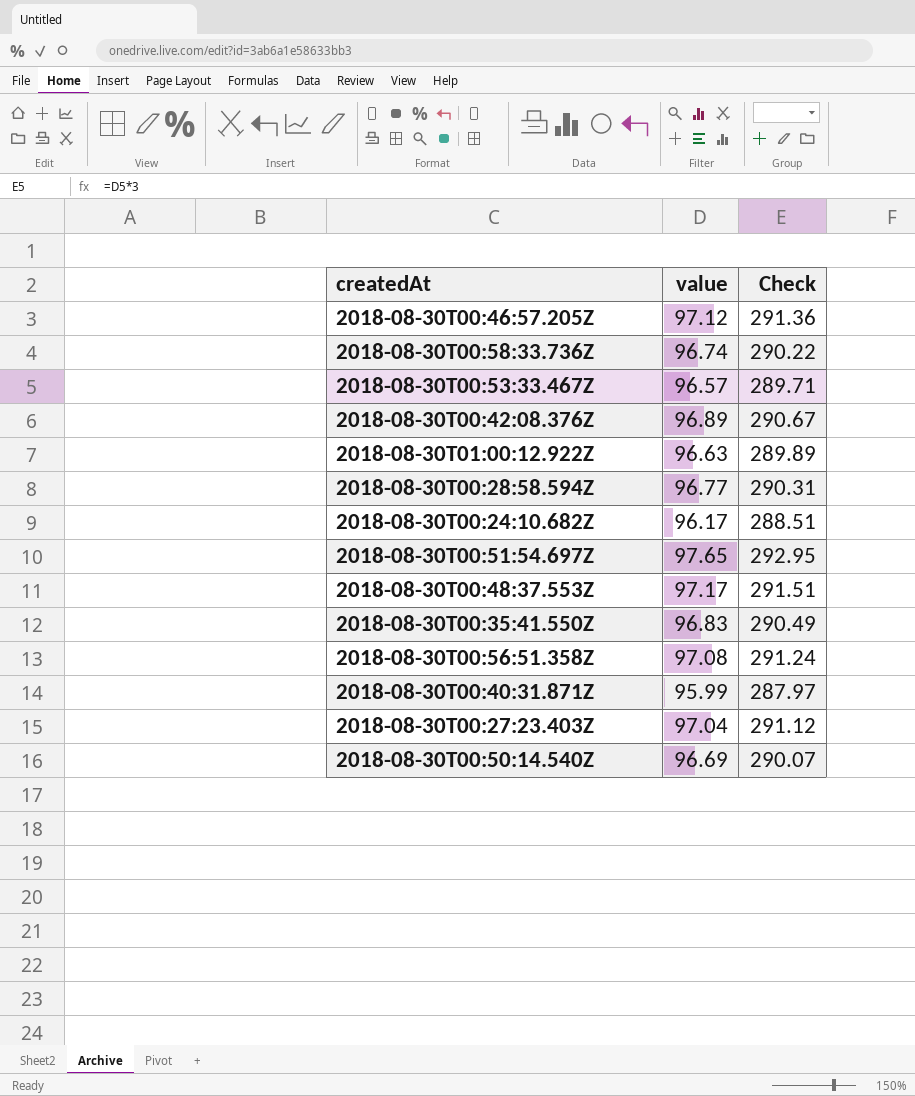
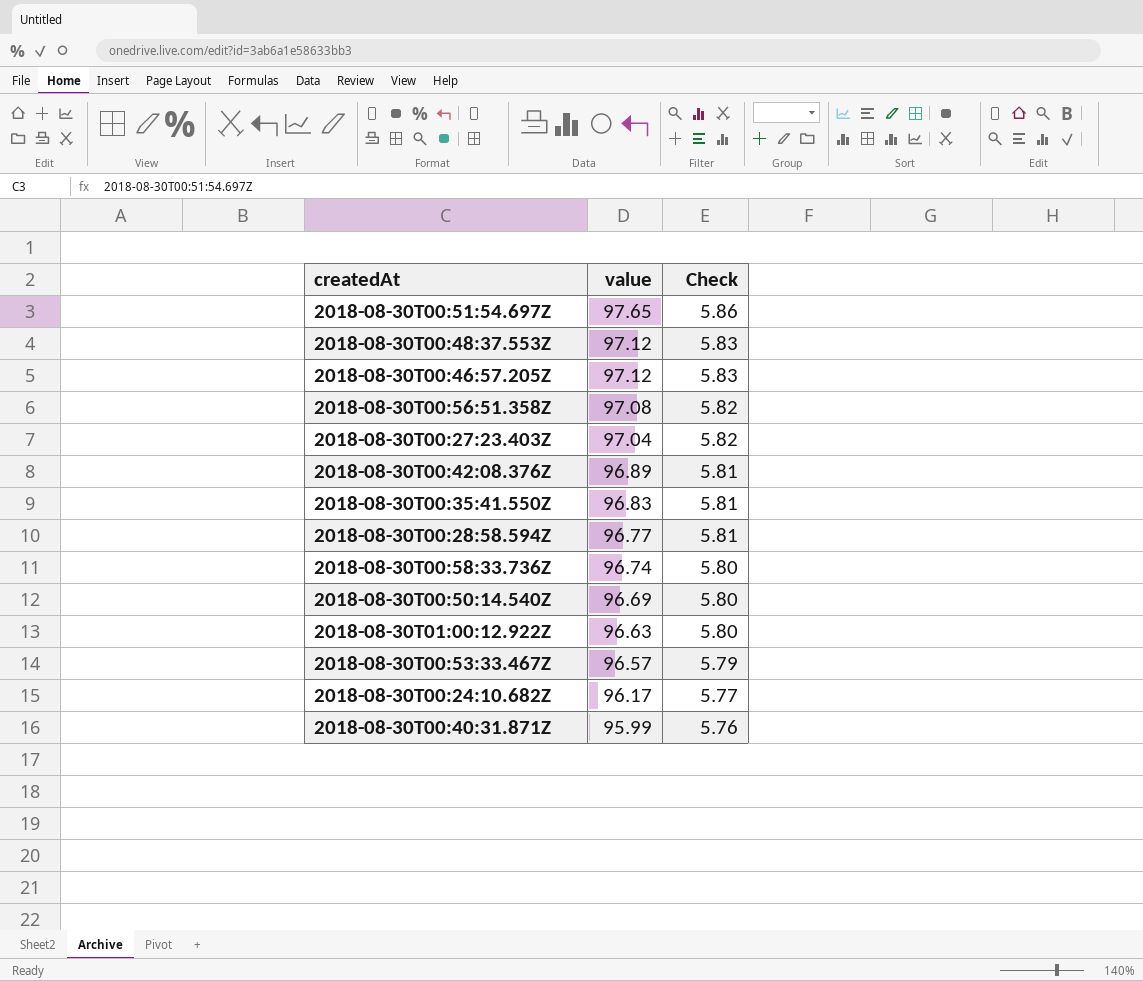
row order: none -> value descending
column Check | formula: [value] * 3 -> [value] * 0.06
2018-08-30T00:48:37.553Z | value: 97.17 -> 97.12

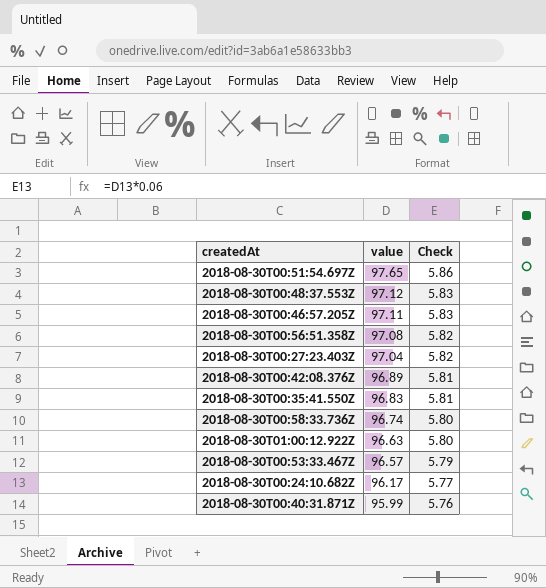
row 2018-08-30T00:28:58.594Z: 96.77 | 5.81 -> none
row 2018-08-30T00:50:14.540Z: 96.69 | 5.80 -> none
2018-08-30T00:46:57.205Z | value: 97.12 -> 97.11

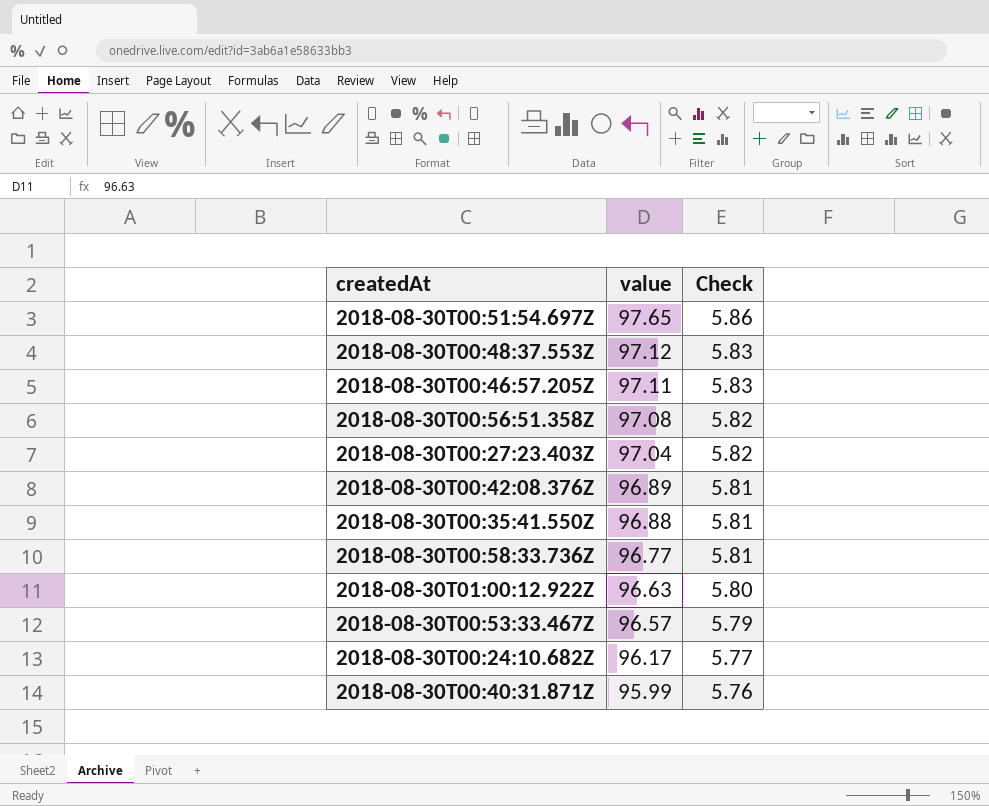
2018-08-30T00:35:41.550Z | value: 96.83 -> 96.88
2018-08-30T00:58:33.736Z | value: 96.74 -> 96.77
2018-08-30T00:58:33.736Z | Check: 5.80 -> 5.81

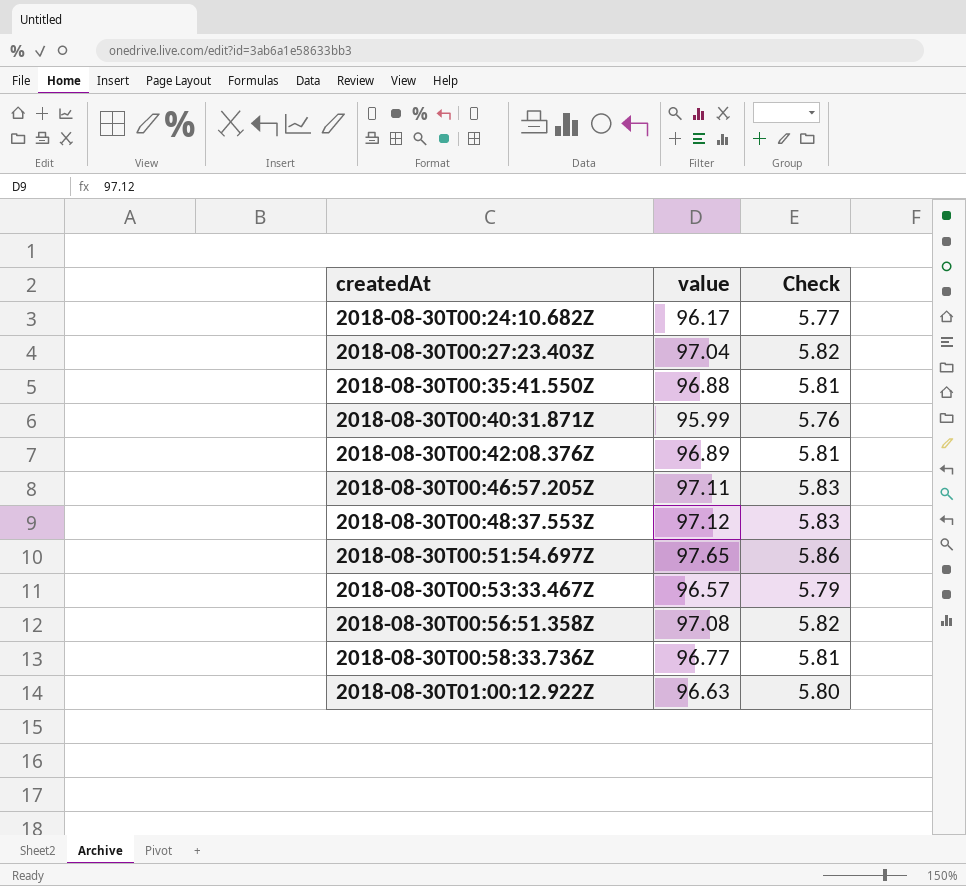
row order: value descending -> createdAt ascending

